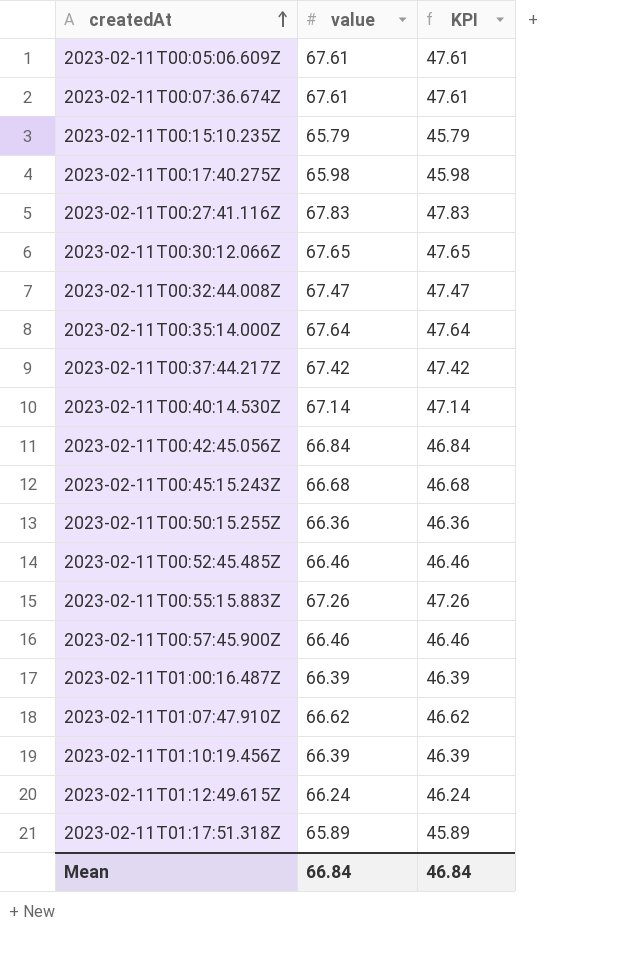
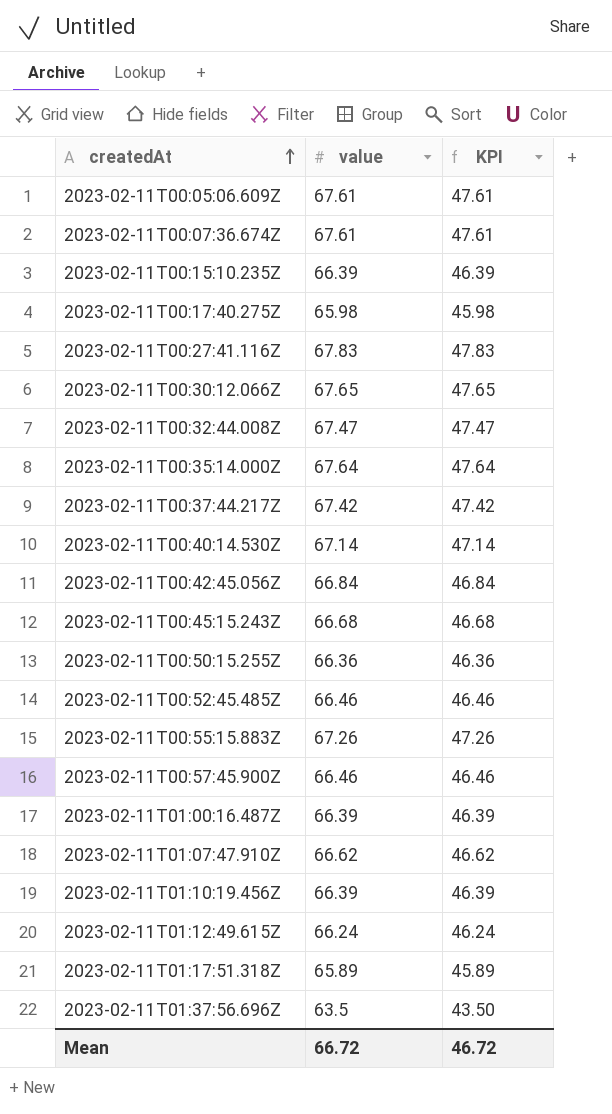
2023-02-11T00:15:10.235Z | value: 65.79 -> 66.39
2023-02-11T00:15:10.235Z | KPI: 45.79 -> 46.39
row 2023-02-11T01:37:56.696Z: none -> 63.5 | 43.50
Mean | value: 66.84 -> 66.72
Mean | KPI: 46.84 -> 46.72

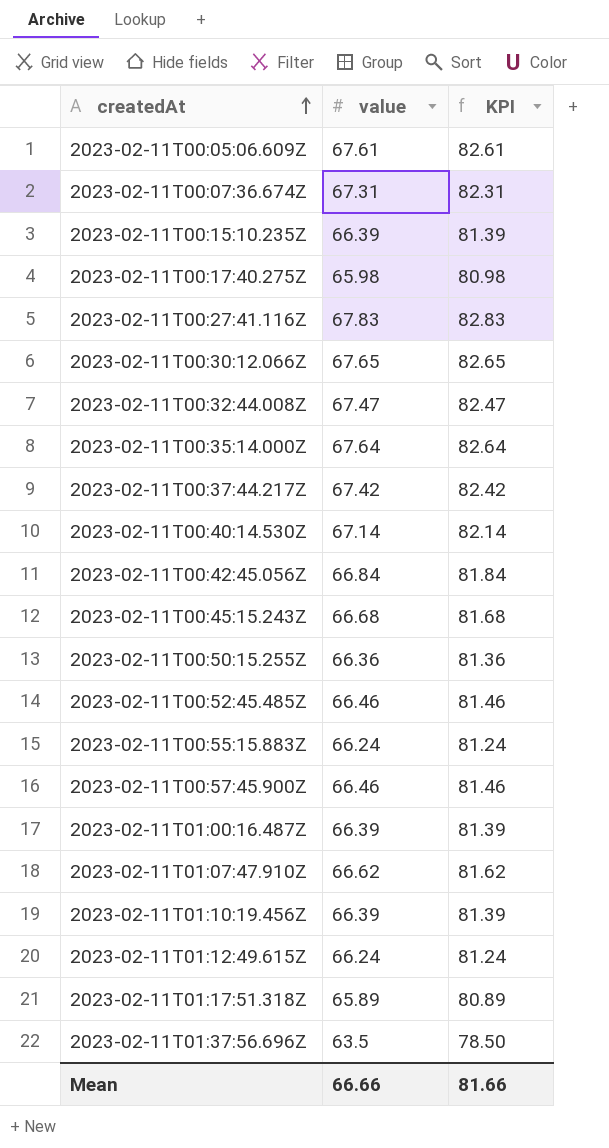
column KPI | formula: [value] - 20 -> [value] + 15
2023-02-11T00:07:36.674Z | value: 67.61 -> 67.31
2023-02-11T00:55:15.883Z | value: 67.26 -> 66.24
Mean | value: 66.72 -> 66.66
Mean | KPI: 46.72 -> 81.66

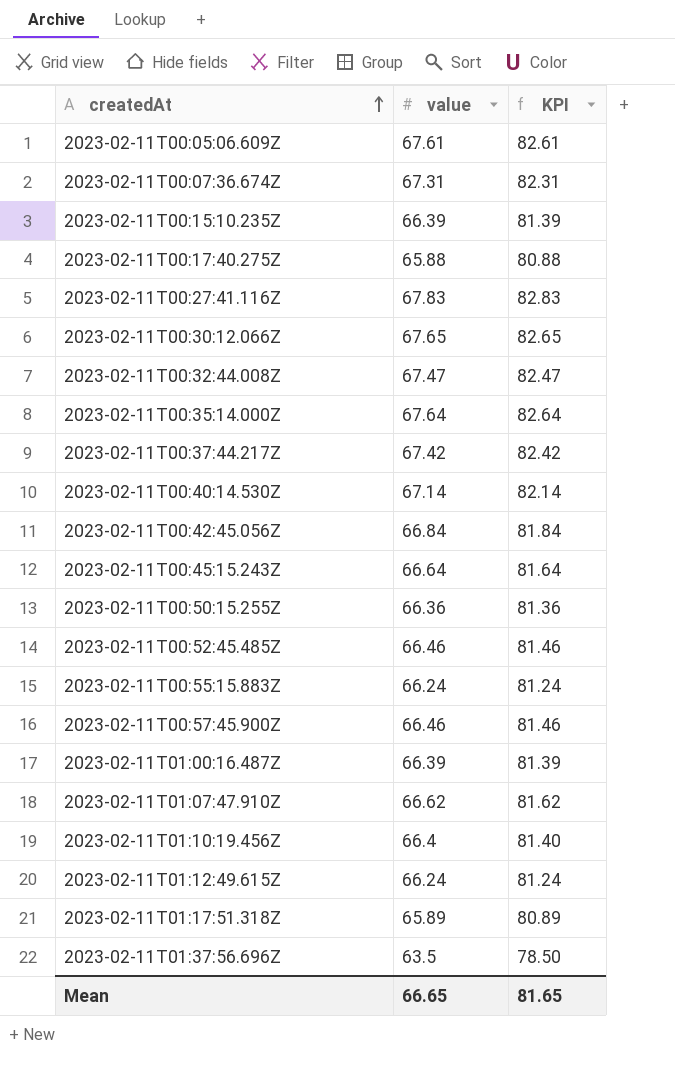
2023-02-11T00:17:40.275Z | value: 65.98 -> 65.88
2023-02-11T00:17:40.275Z | KPI: 80.98 -> 80.88
2023-02-11T00:45:15.243Z | value: 66.68 -> 66.64
2023-02-11T00:45:15.243Z | KPI: 81.68 -> 81.64
2023-02-11T01:10:19.456Z | value: 66.39 -> 66.4
2023-02-11T01:10:19.456Z | KPI: 81.39 -> 81.40
Mean | value: 66.66 -> 66.65
Mean | KPI: 81.66 -> 81.65

